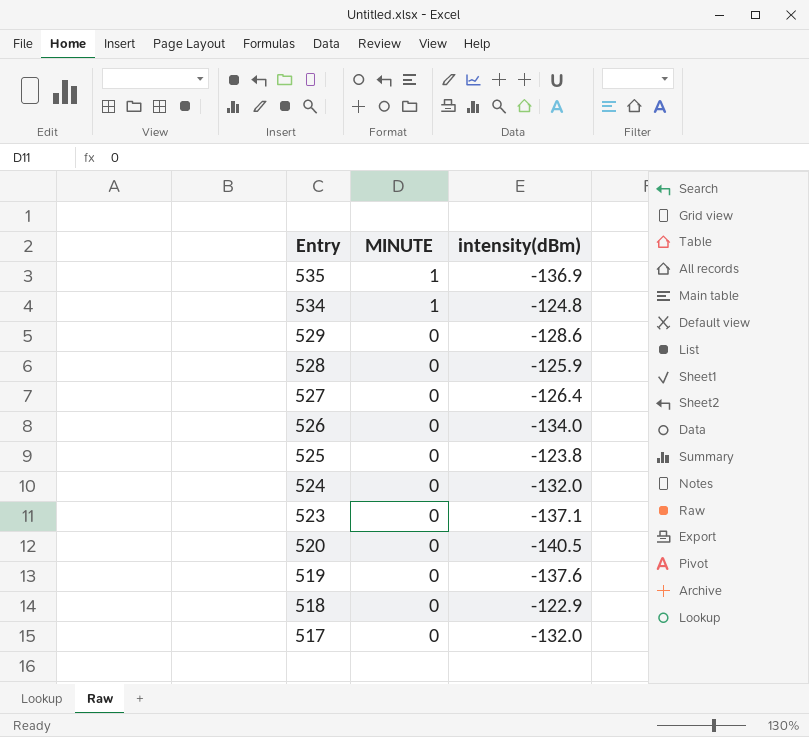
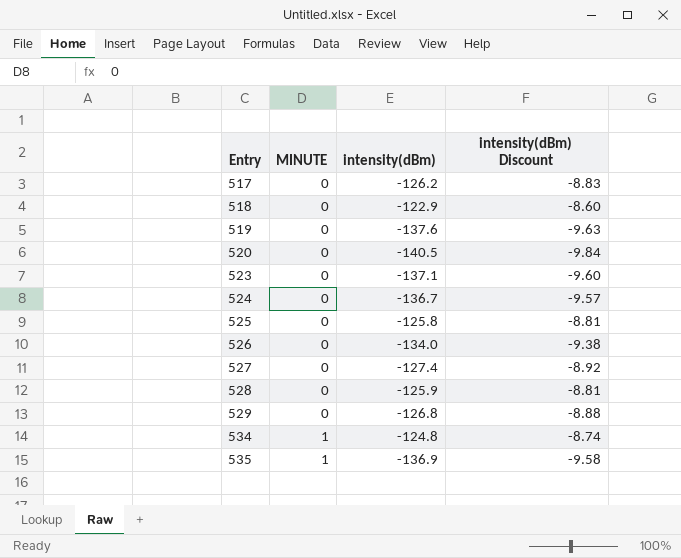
row order: Entry descending -> Entry ascending
column intensity(dBm) Discount | formula: none -> [intensity(dBm)] * 0.07
517 | intensity(dBm): -132.0 -> -126.2
524 | intensity(dBm): -132.0 -> -136.7
525 | intensity(dBm): -123.8 -> -125.8
527 | intensity(dBm): -126.4 -> -127.4
529 | intensity(dBm): -128.6 -> -126.8

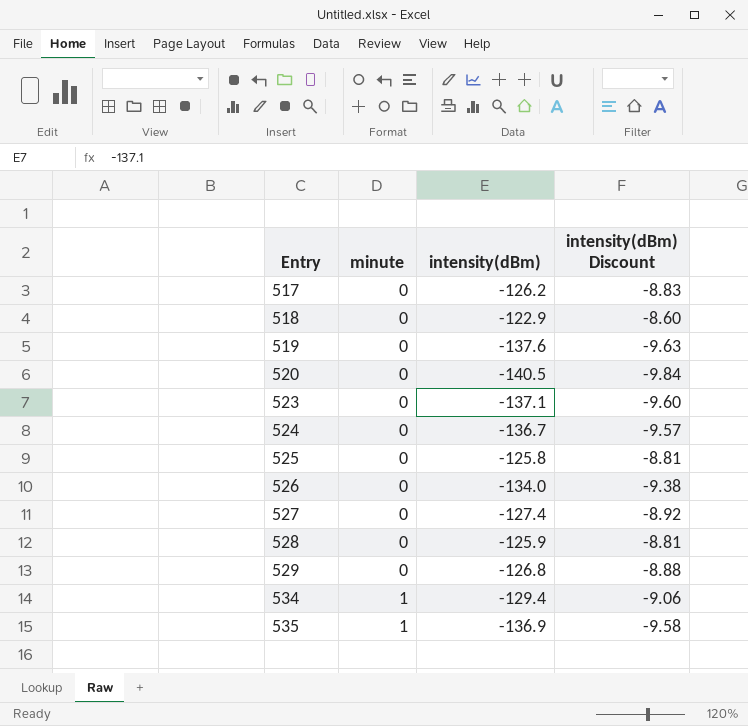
column name: MINUTE -> minute
534 | intensity(dBm): -124.8 -> -129.4
534 | intensity(dBm) Discount: -8.74 -> -9.06

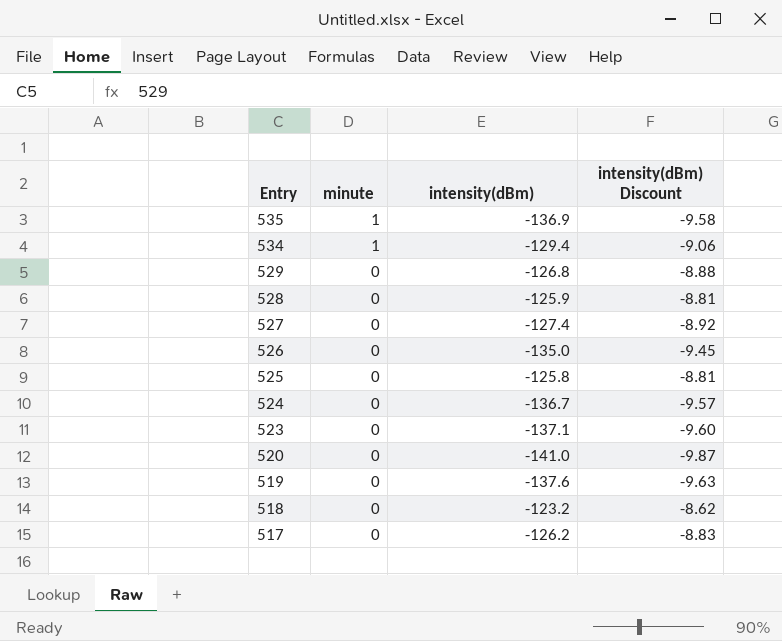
row order: Entry ascending -> Entry descending
526 | intensity(dBm): -134.0 -> -135.0
526 | intensity(dBm) Discount: -9.38 -> -9.45
520 | intensity(dBm): -140.5 -> -141.0
520 | intensity(dBm) Discount: -9.84 -> -9.87
518 | intensity(dBm): -122.9 -> -123.2
518 | intensity(dBm) Discount: -8.60 -> -8.62

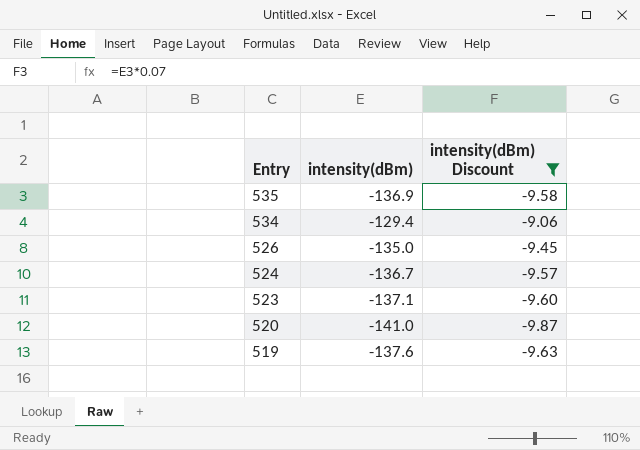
filter: none -> intensity(dBm) Discount <= -9.06
column minute | position: 2 -> none

